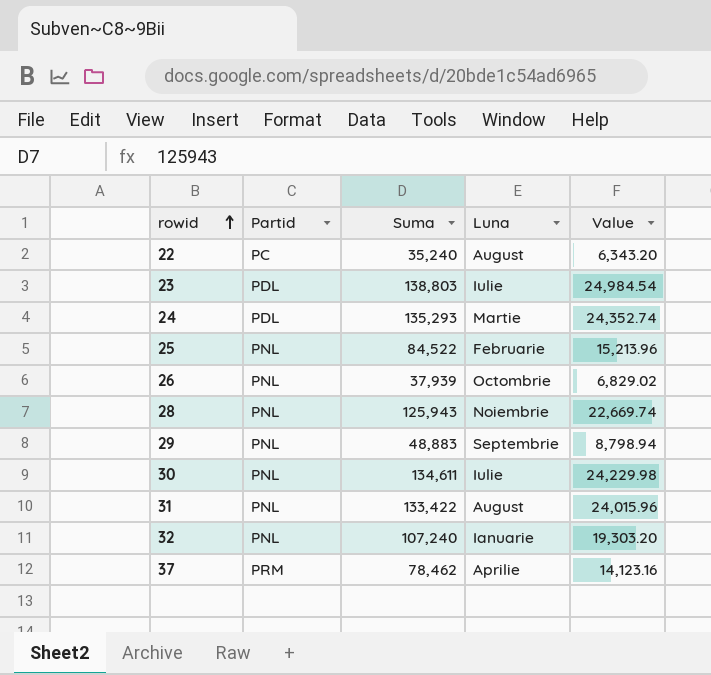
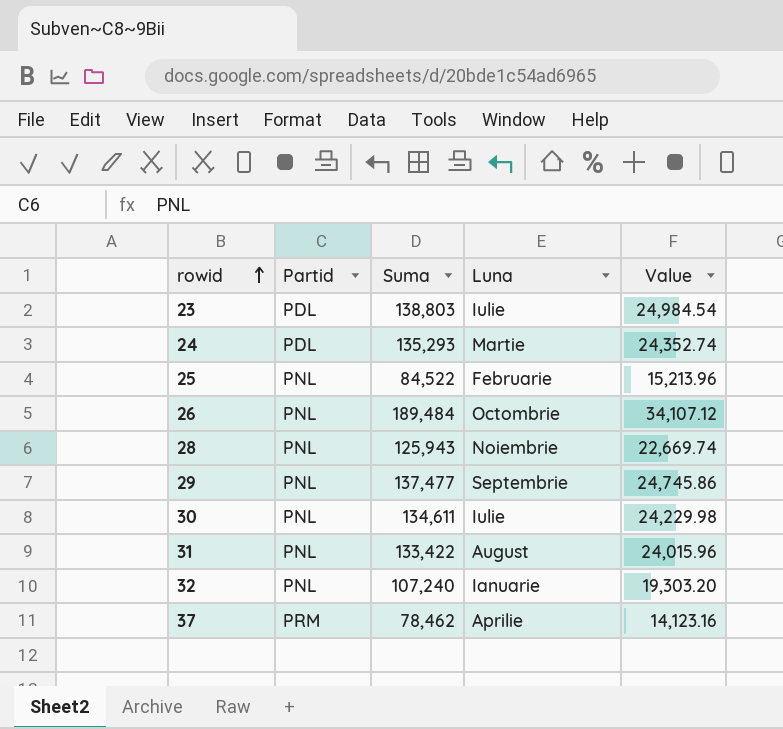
row 22: PC | 35,240 | August | 6,343.20 -> none
26 | Suma: 37,939 -> 189,484
26 | Value: 6,829.02 -> 34,107.12
29 | Suma: 48,883 -> 137,477
29 | Value: 8,798.94 -> 24,745.86

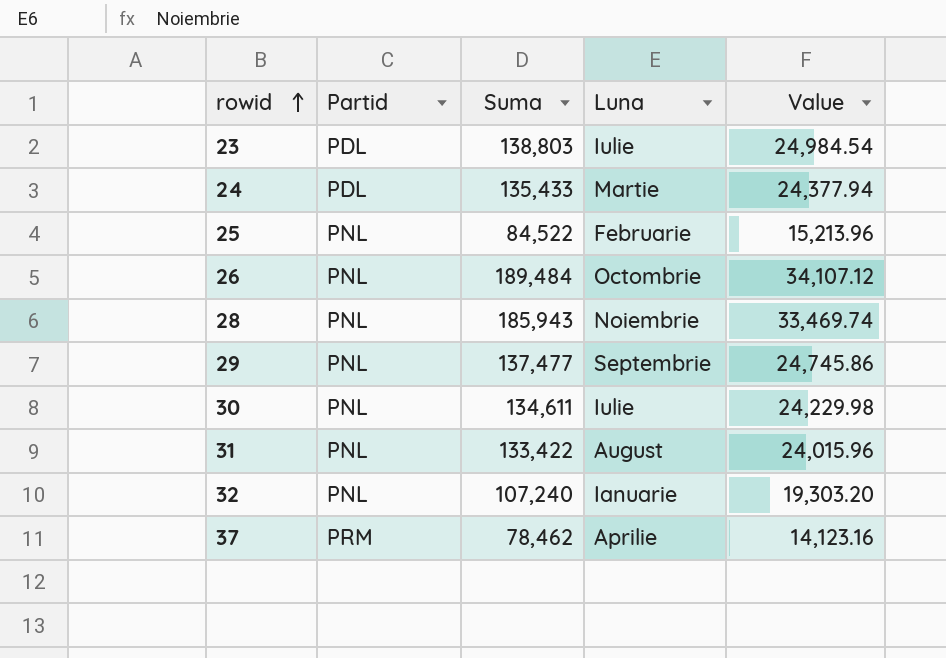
24 | Suma: 135,293 -> 135,433
24 | Value: 24,352.74 -> 24,377.94
28 | Suma: 125,943 -> 185,943
28 | Value: 22,669.74 -> 33,469.74

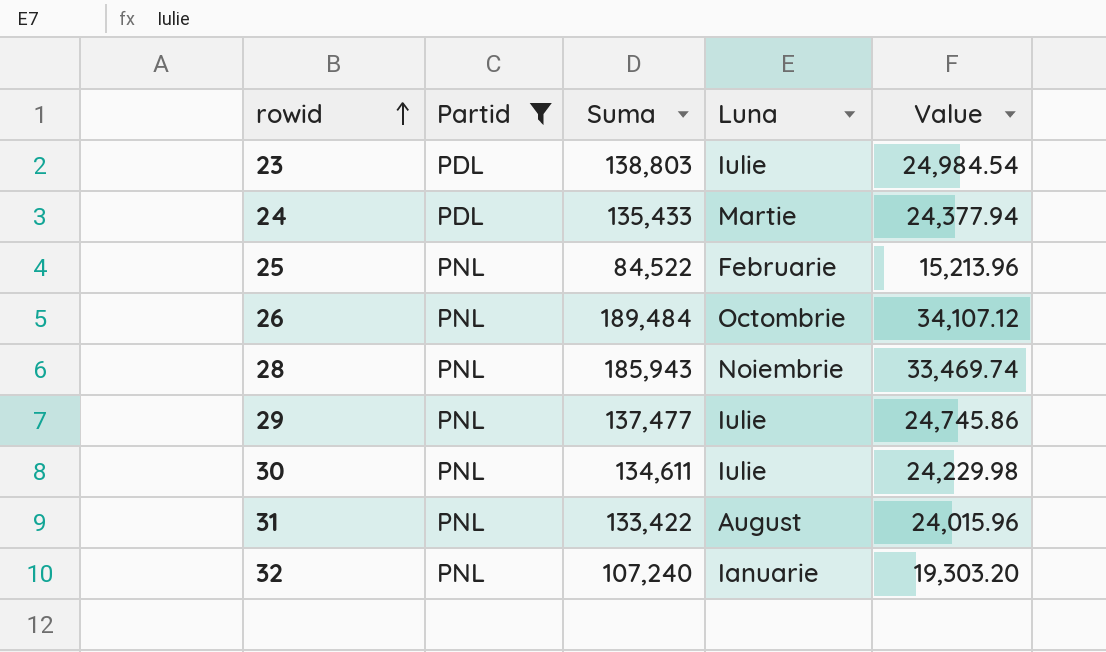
filter: none -> Partid != PRM
29 | Luna: Septembrie -> Iulie

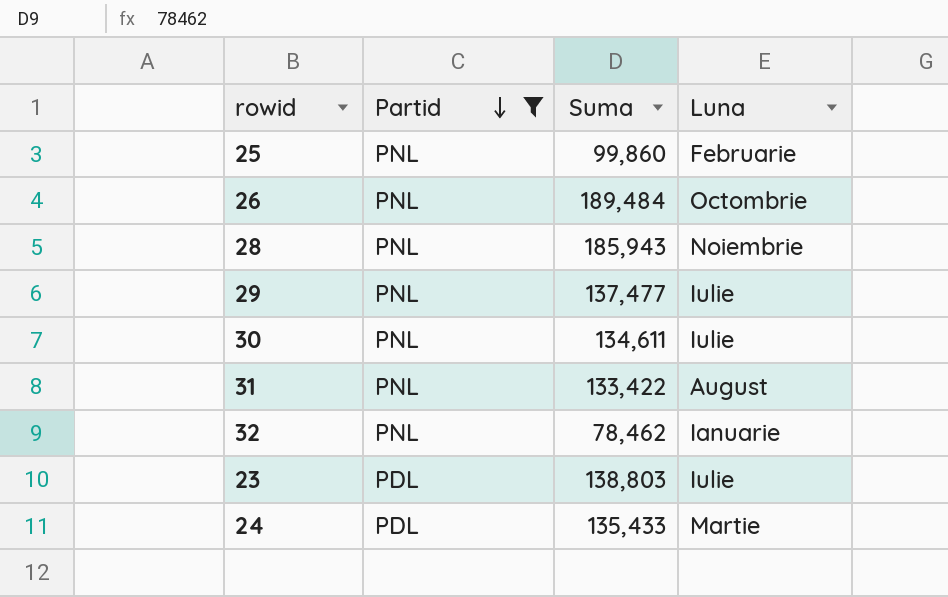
row order: rowid ascending -> Partid descending
column Value | formula: [Suma] * 0.18 -> none
25 | Suma: 84,522 -> 99,860
32 | Suma: 107,240 -> 78,462

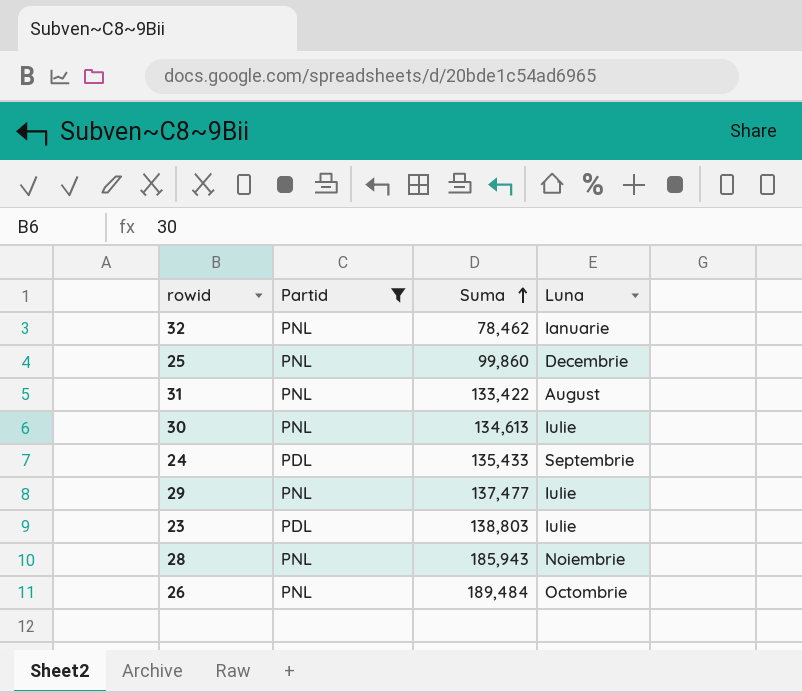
row order: Partid descending -> Suma ascending
25 | Luna: Februarie -> Decembrie
30 | Suma: 134,611 -> 134,613
24 | Luna: Martie -> Septembrie

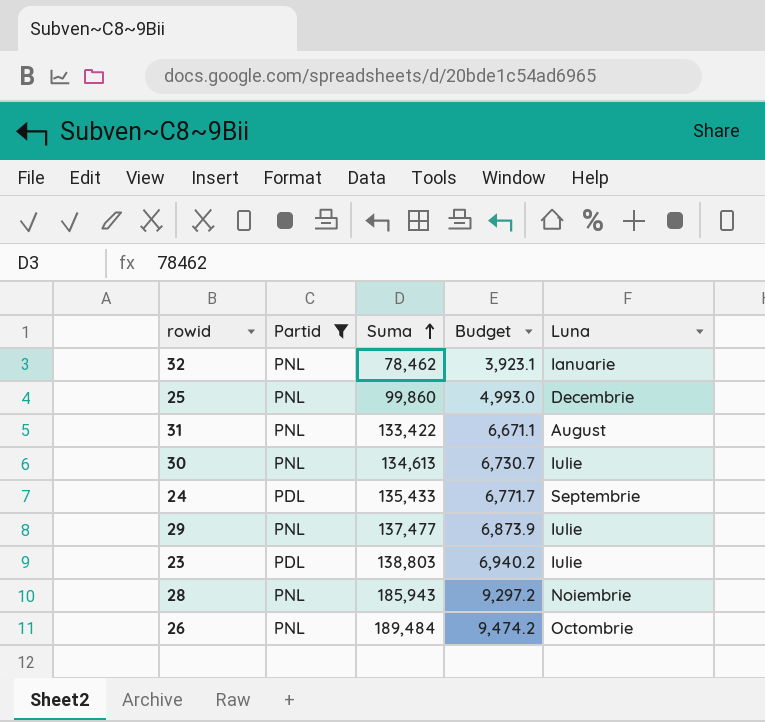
column Budget | formula: none -> [Suma] * 0.05

